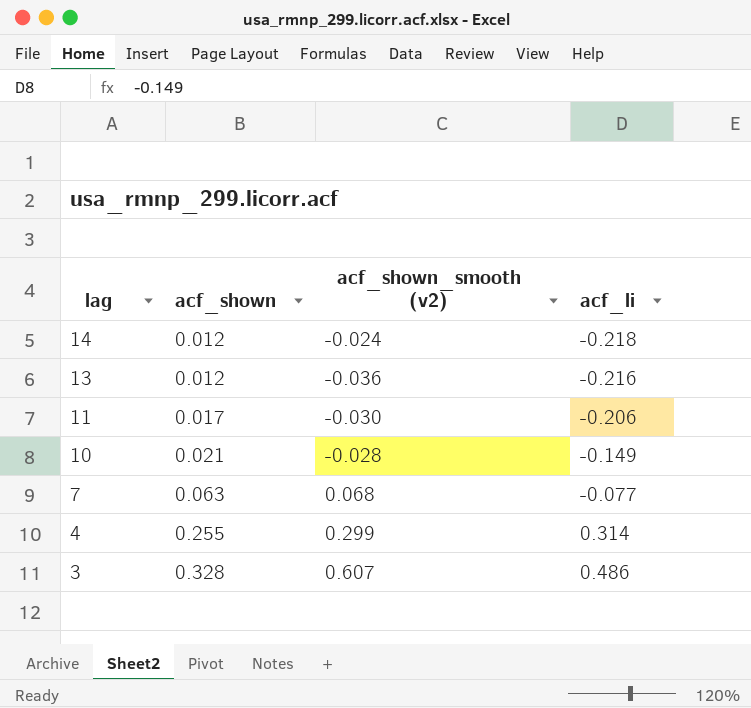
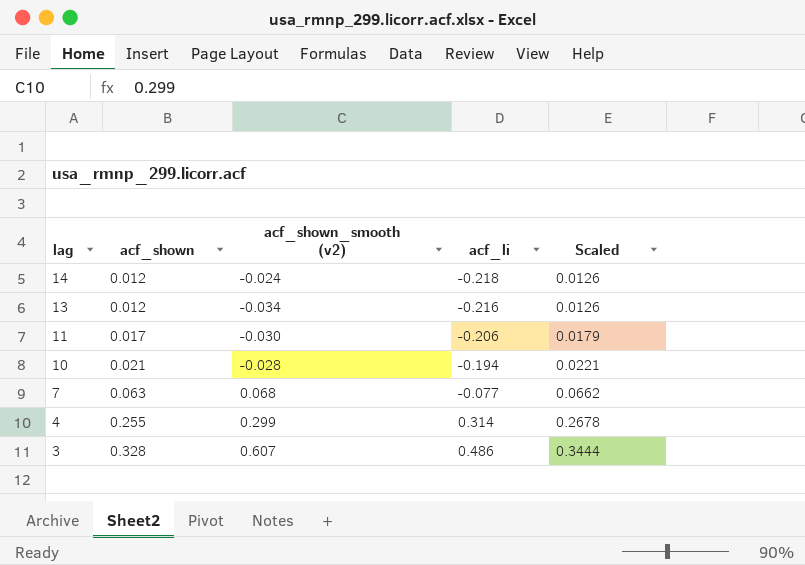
column Scaled | formula: none -> [acf_shown] * 1.05
13 | acf_shown_smooth (v2): -0.036 -> -0.034
10 | acf_li: -0.149 -> -0.194

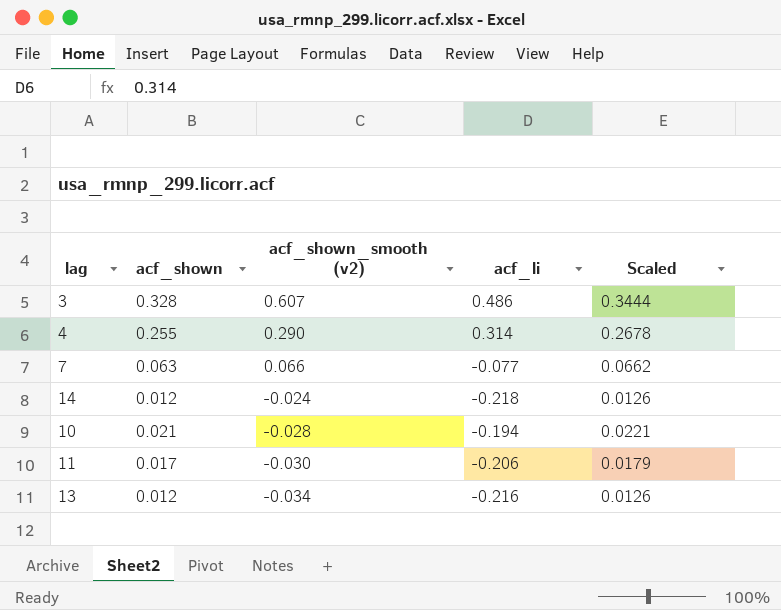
row order: lag descending -> acf_shown_smooth (v2) descending
4 | acf_shown_smooth (v2): 0.299 -> 0.290
7 | acf_shown_smooth (v2): 0.068 -> 0.066

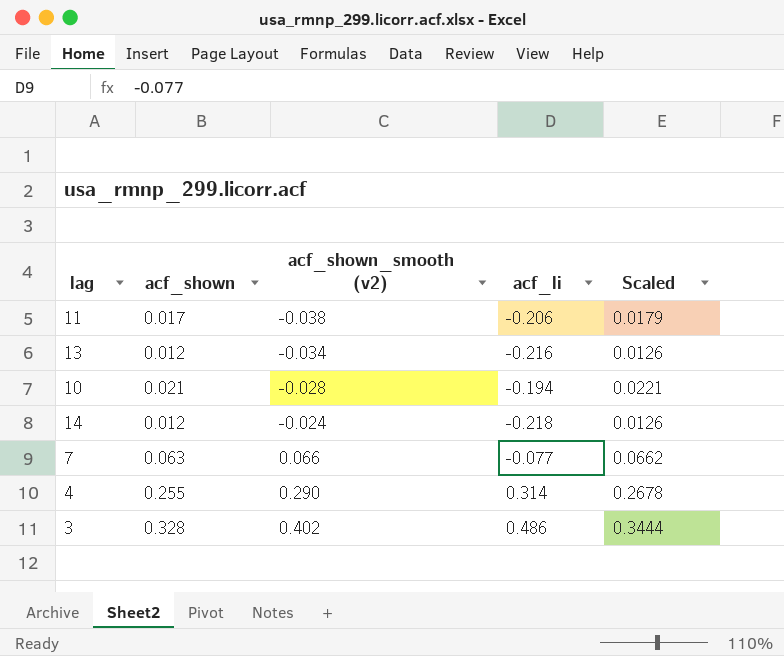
row order: acf_shown_smooth (v2) descending -> acf_shown_smooth (v2) ascending
11 | acf_shown_smooth (v2): -0.030 -> -0.038
3 | acf_shown_smooth (v2): 0.607 -> 0.402

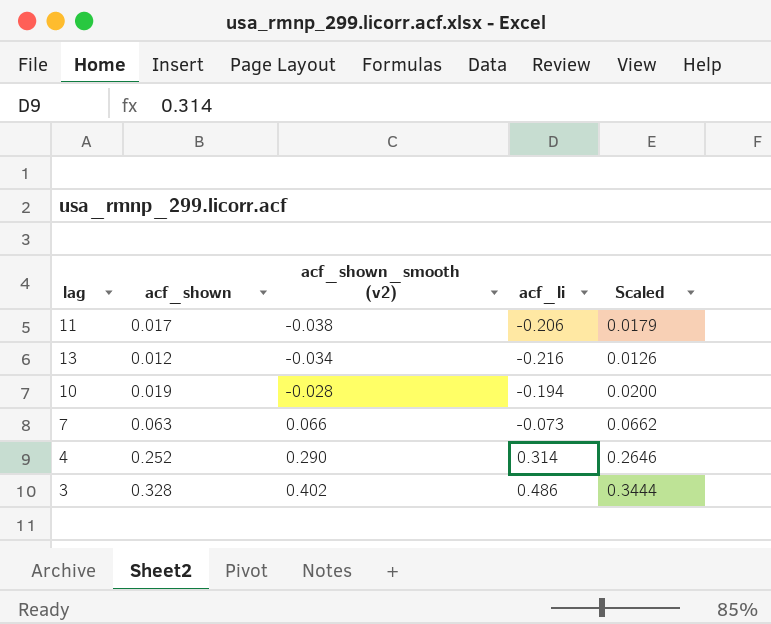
row 14: 0.012 | -0.024 | -0.218 | 0.0126 -> none
10 | acf_shown: 0.021 -> 0.019
10 | Scaled: 0.0221 -> 0.0200
7 | acf_li: -0.077 -> -0.073
4 | acf_shown: 0.255 -> 0.252
4 | Scaled: 0.2678 -> 0.2646

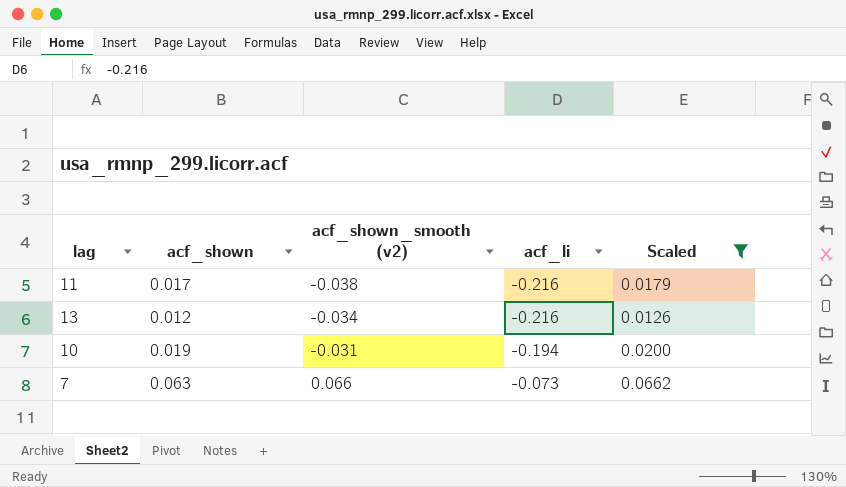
filter: none -> Scaled <= 0.0662
11 | acf_li: -0.206 -> -0.216
10 | acf_shown_smooth (v2): -0.028 -> -0.031

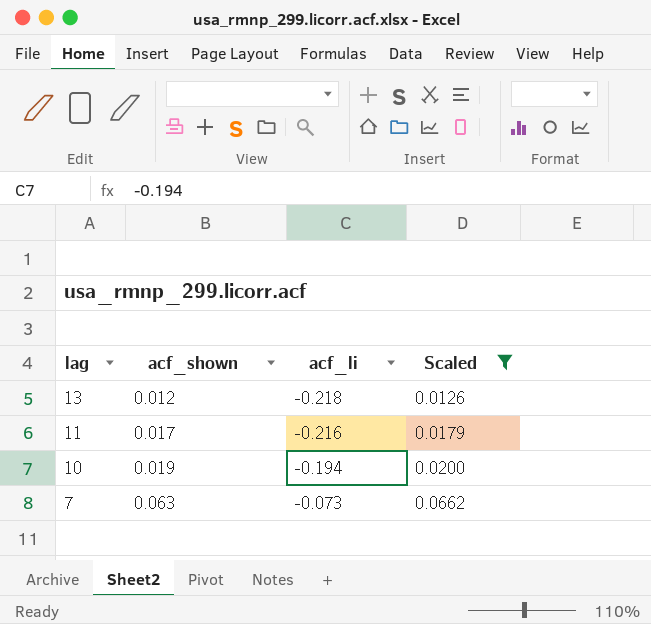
row order: acf_shown_smooth (v2) ascending -> lag descending
column acf_shown_smooth (v2) | position: 3 -> none
13 | acf_li: -0.216 -> -0.218

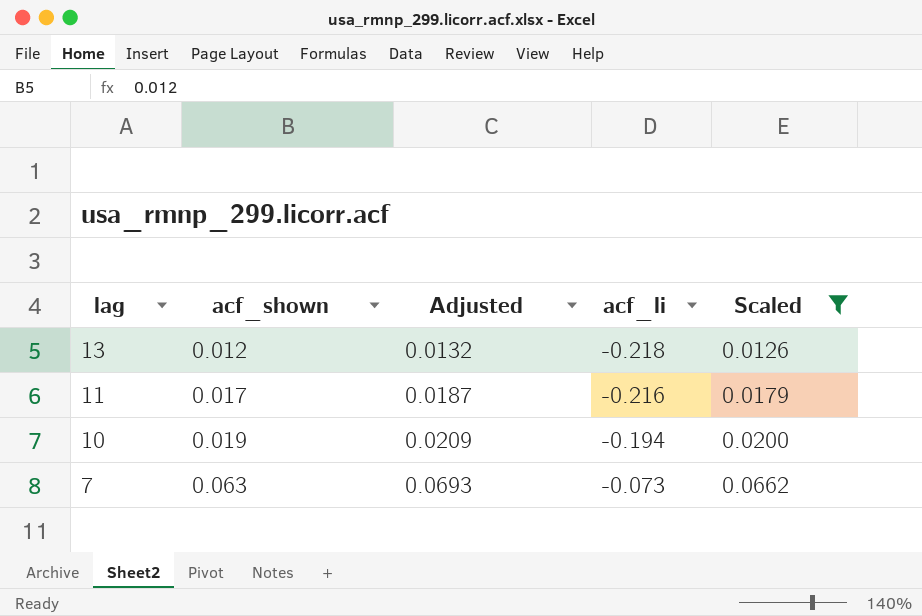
column Adjusted | formula: none -> [acf_shown] * 1.1

